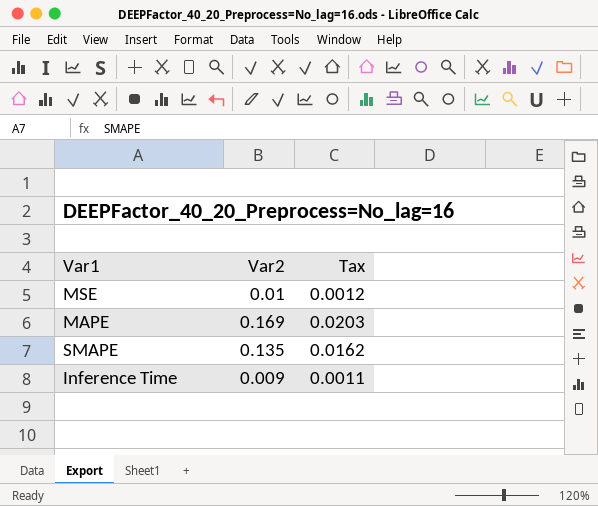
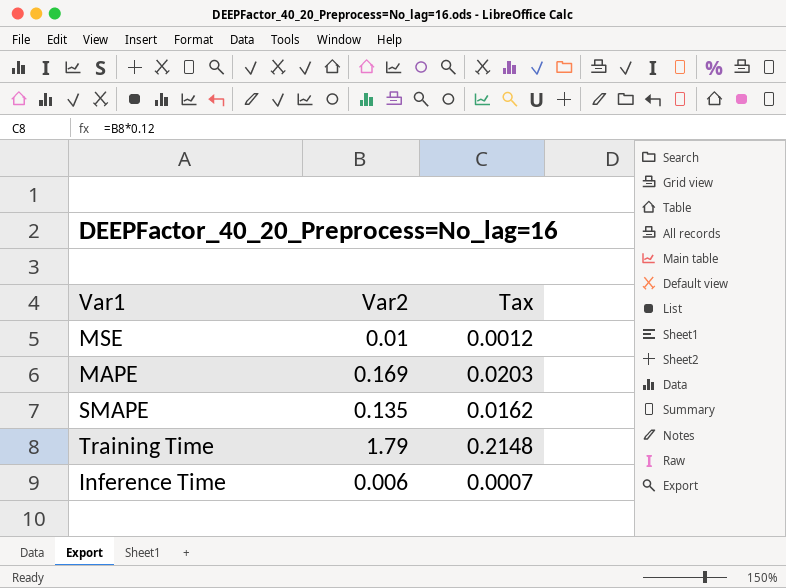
row Training Time: none -> 1.79 | 0.2148
Inference Time | Var2: 0.009 -> 0.006
Inference Time | Tax: 0.0011 -> 0.0007

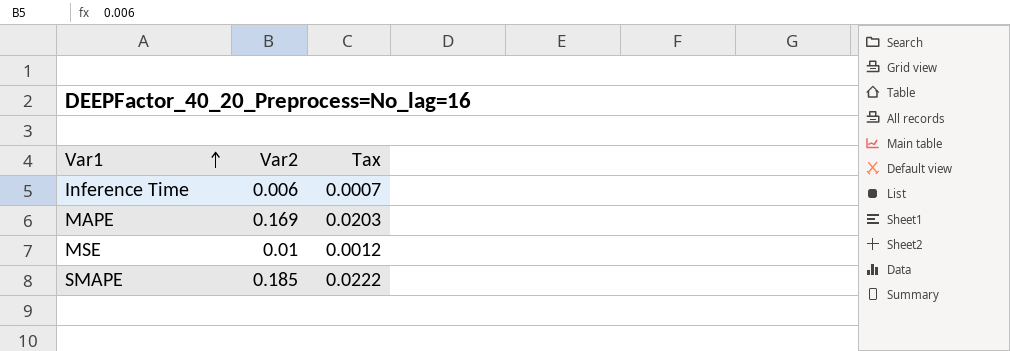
row order: none -> Var1 ascending
row Training Time: 1.79 | 0.2148 -> none
SMAPE | Var2: 0.135 -> 0.185
SMAPE | Tax: 0.0162 -> 0.0222

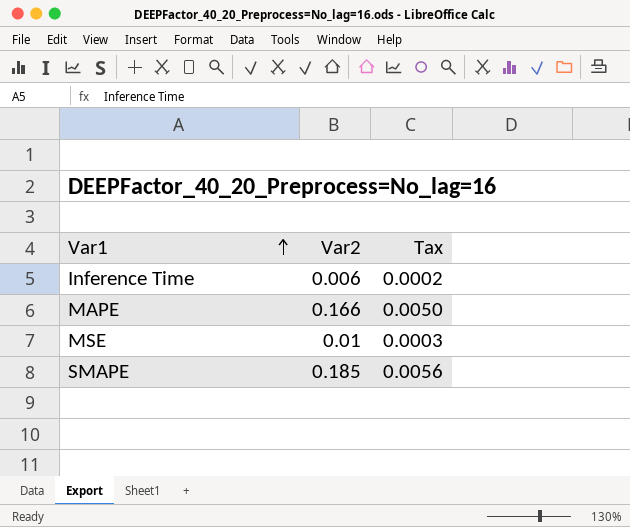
column Tax | formula: [Var2] * 0.12 -> [Var2] * 0.03
MAPE | Var2: 0.169 -> 0.166

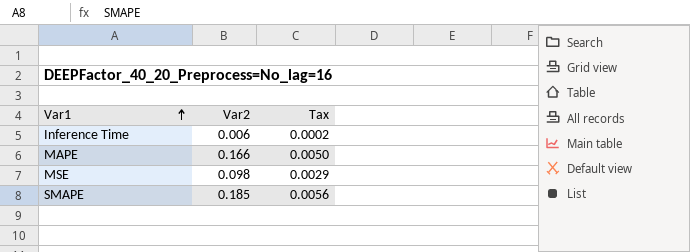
MSE | Var2: 0.01 -> 0.098
MSE | Tax: 0.0003 -> 0.0029

